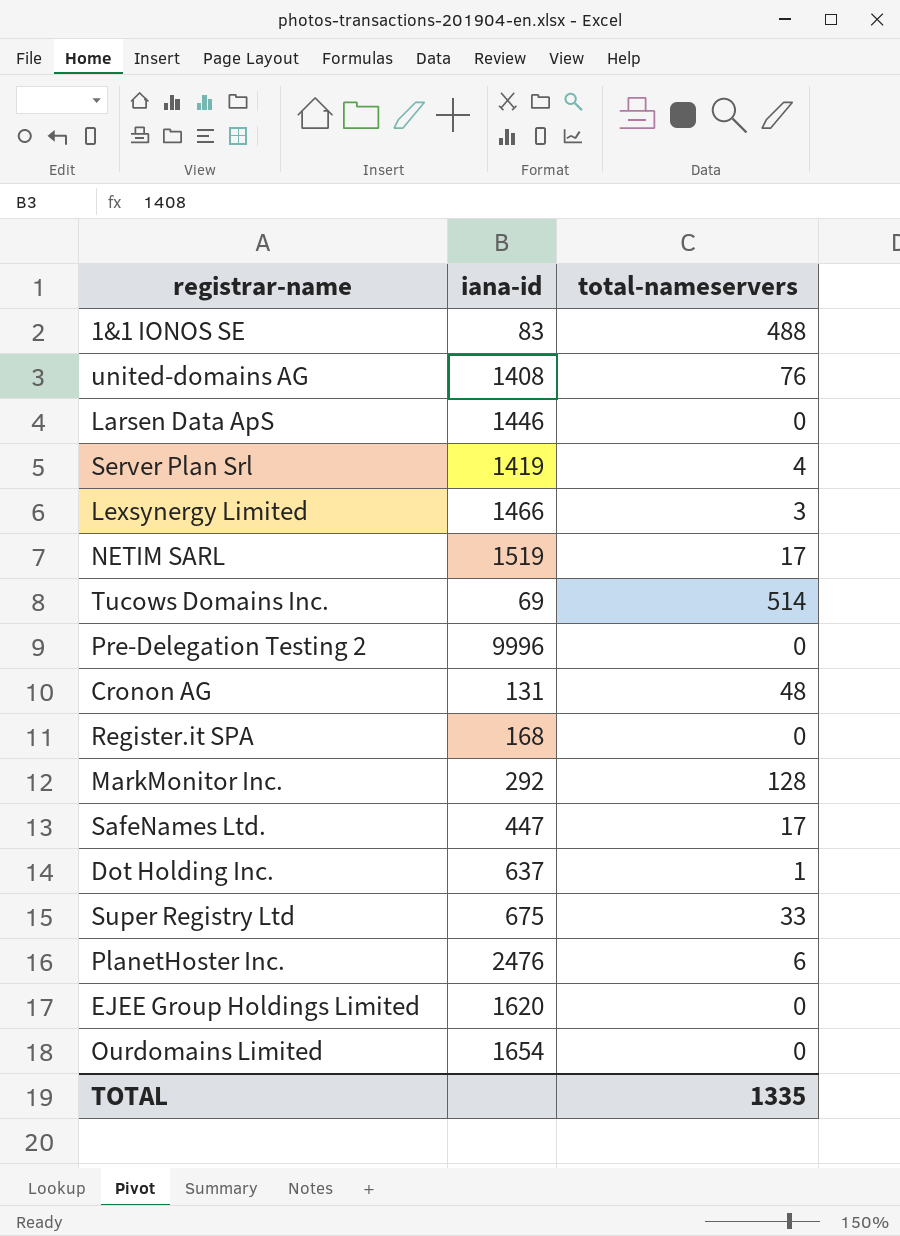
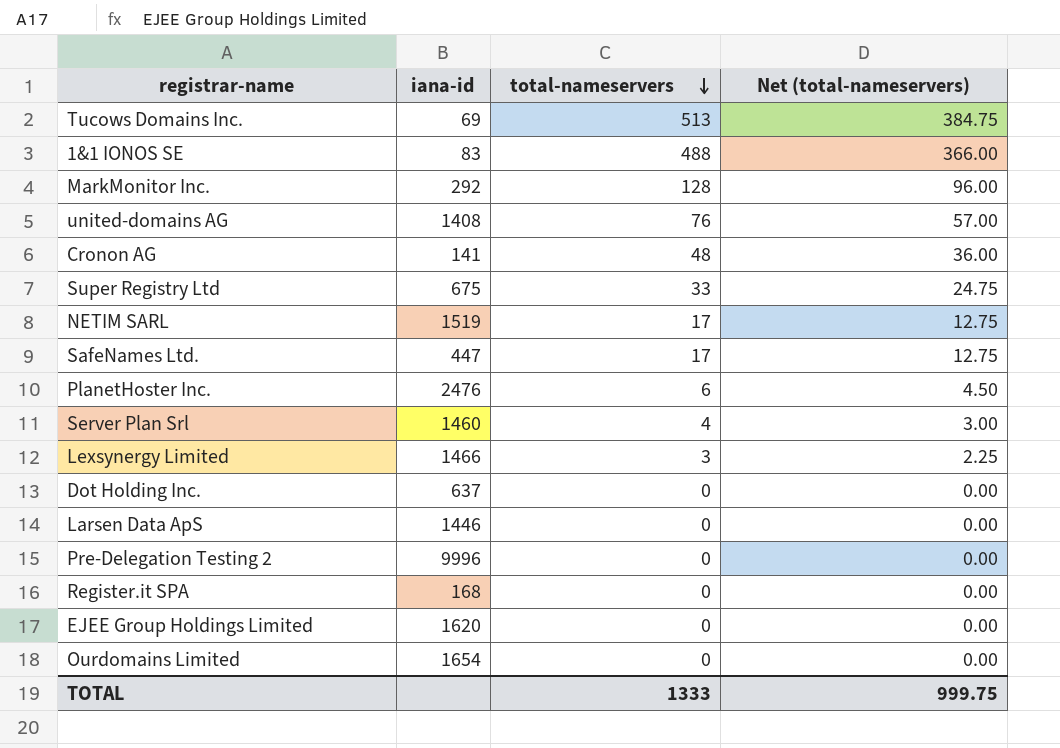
row order: none -> total-nameservers descending
column Net (total-nameservers) | formula: none -> [total-nameservers] * 0.75
Tucows Domains Inc. | total-nameservers: 514 -> 513
Cronon AG | iana-id: 131 -> 141
Server Plan Srl | iana-id: 1419 -> 1460
Dot Holding Inc. | total-nameservers: 1 -> 0
TOTAL | total-nameservers: 1335 -> 1333

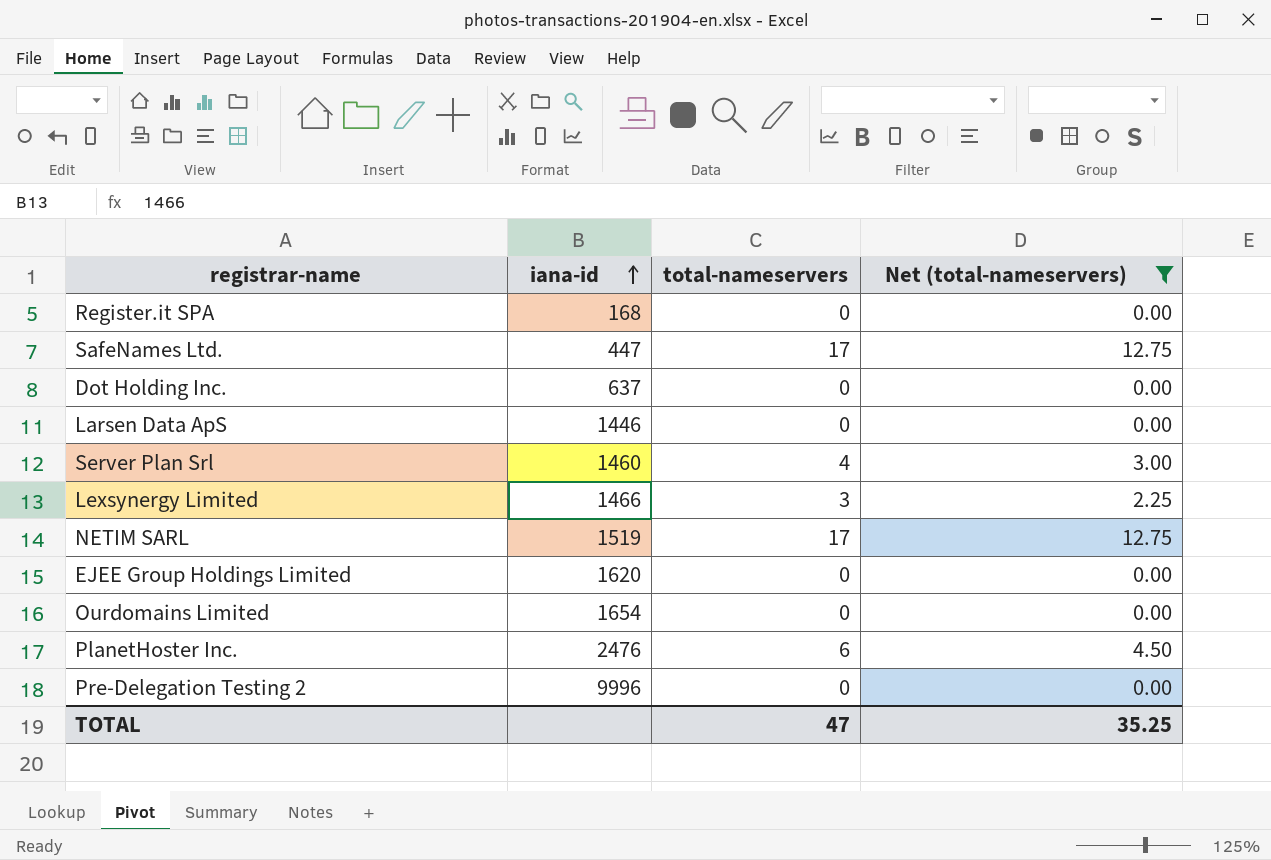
filter: none -> Net (total-nameservers) <= 12.75
row order: total-nameservers descending -> iana-id ascending
TOTAL | total-nameservers: 1333 -> 47
TOTAL | Net (total-nameservers): 999.75 -> 35.25

